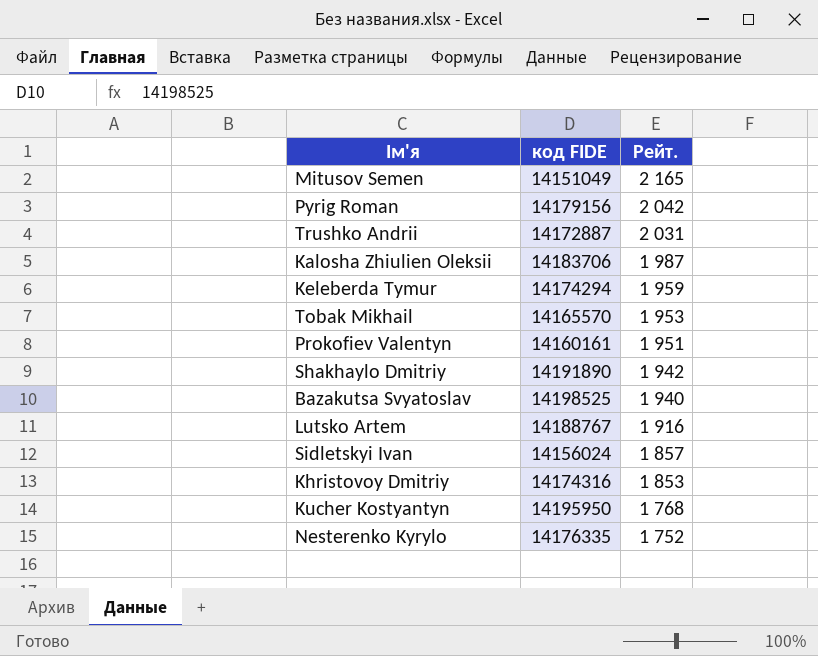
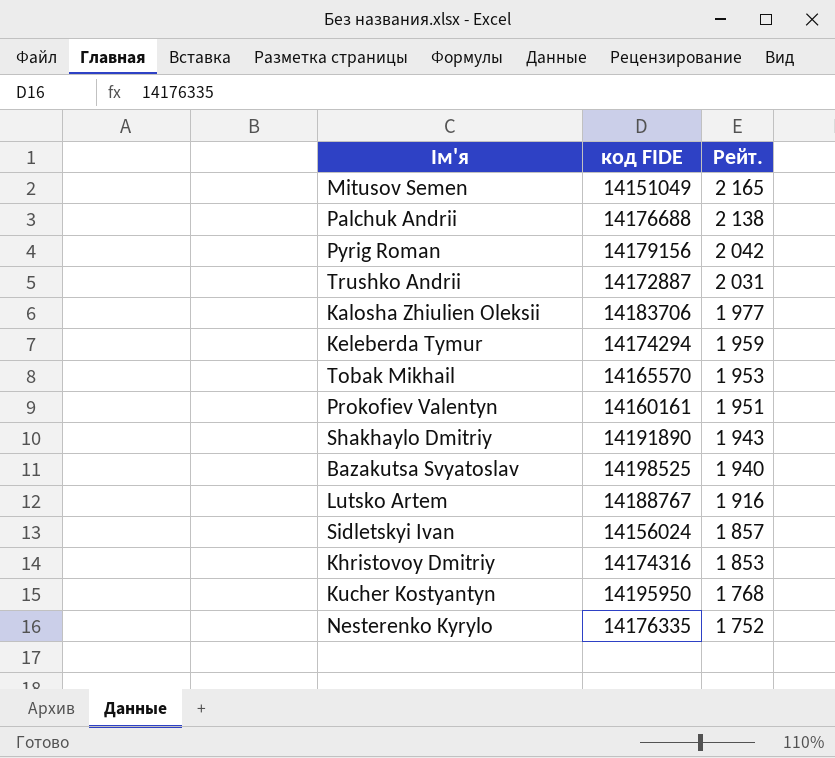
row Palchuk Andrii: none -> 14176688 | 2 138
Kalosha Zhiulien Oleksii | Рейт.: 1 987 -> 1 977
Shakhaylo Dmitriy | Рейт.: 1 942 -> 1 943

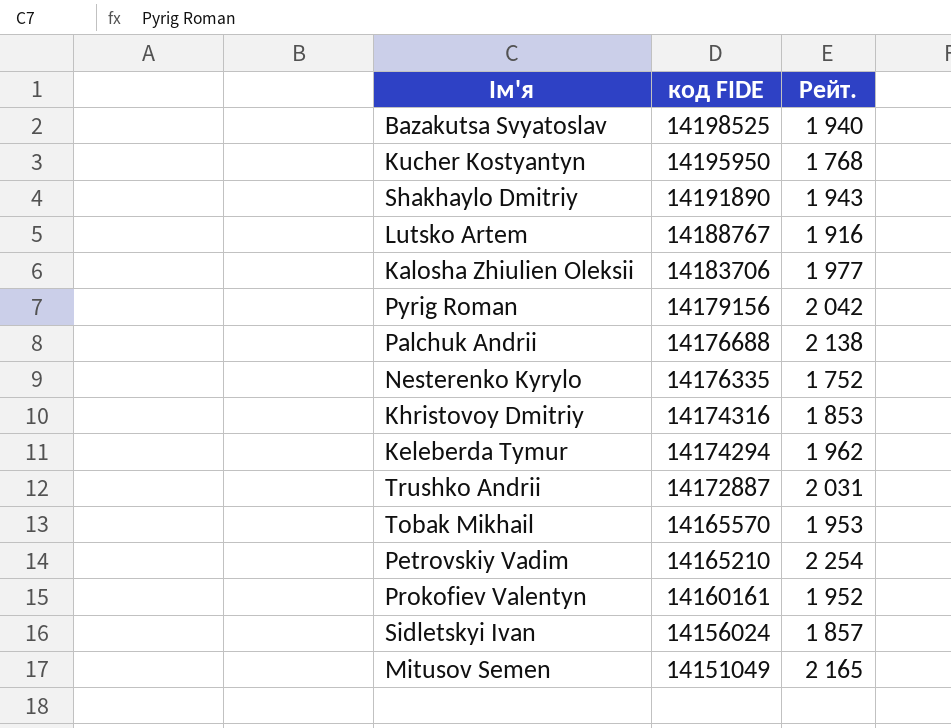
row order: Рейт. descending -> код FIDE descending
Keleberda Tymur | Рейт.: 1 959 -> 1 962
row Petrovskiy Vadim: none -> 14165210 | 2 254
Prokofiev Valentyn | Рейт.: 1 951 -> 1 952

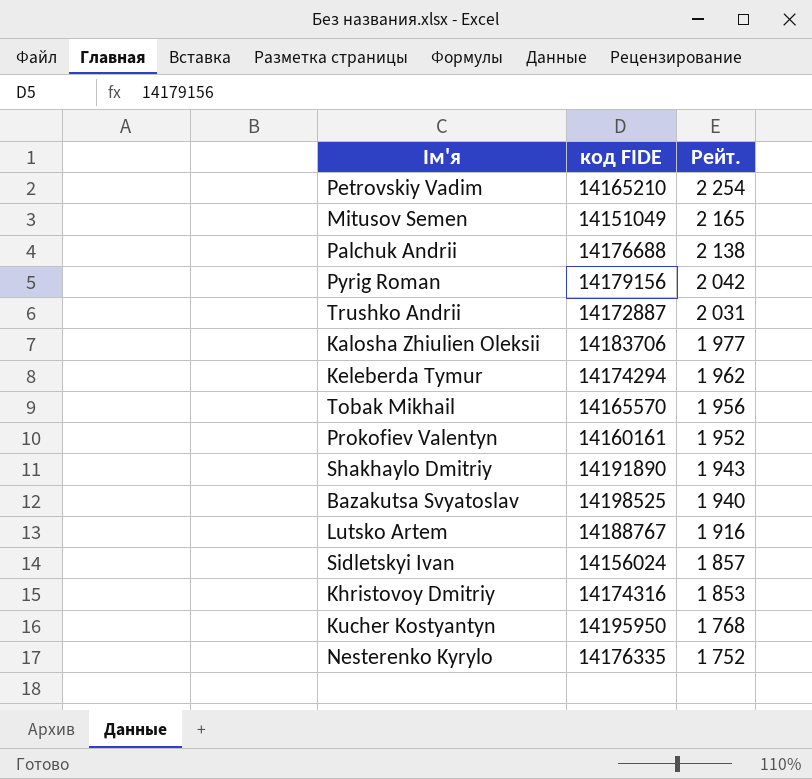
row order: код FIDE descending -> Рейт. descending
Tobak Mikhail | Рейт.: 1 953 -> 1 956

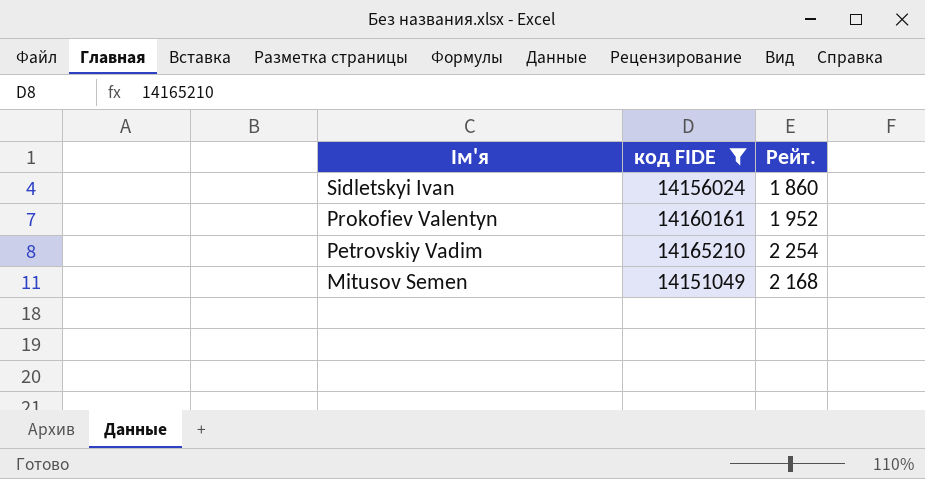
filter: none -> код FIDE <= 14165210
row order: Рейт. descending -> Ім'я descending
Sidletskyi Ivan | Рейт.: 1 857 -> 1 860
Mitusov Semen | Рейт.: 2 165 -> 2 168

